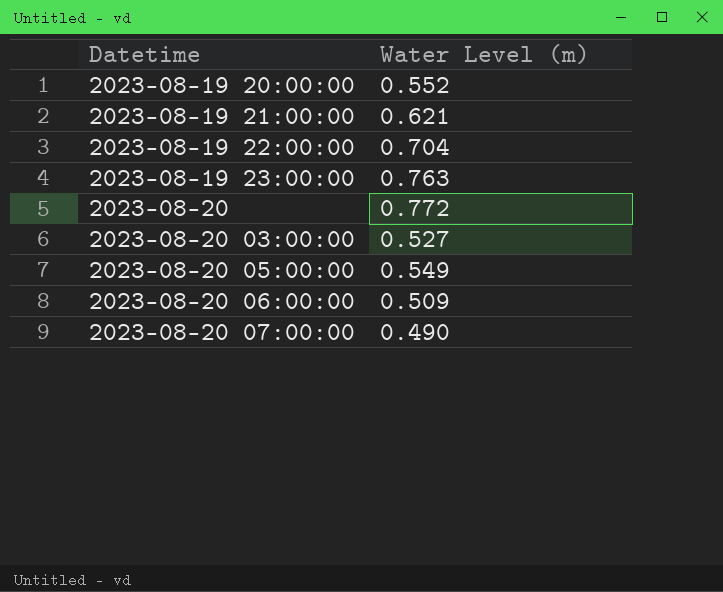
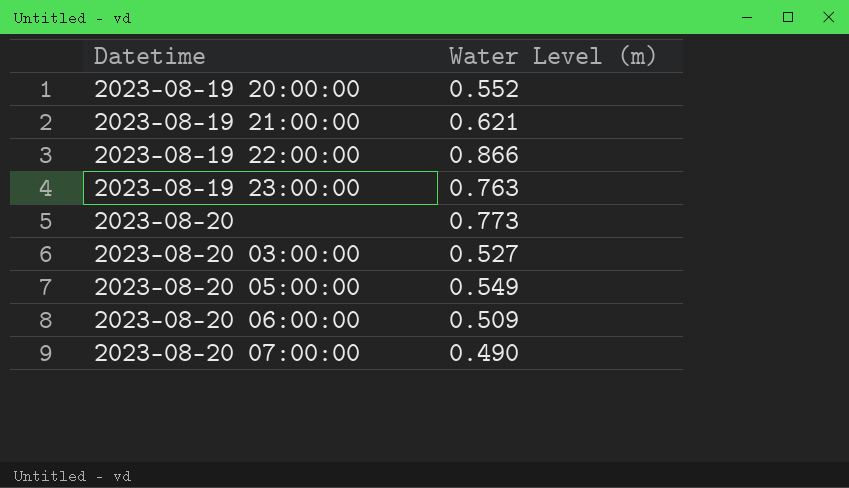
2023-08-19 22:00:00 | Water Level (m): 0.704 -> 0.866
2023-08-20 | Water Level (m): 0.772 -> 0.773

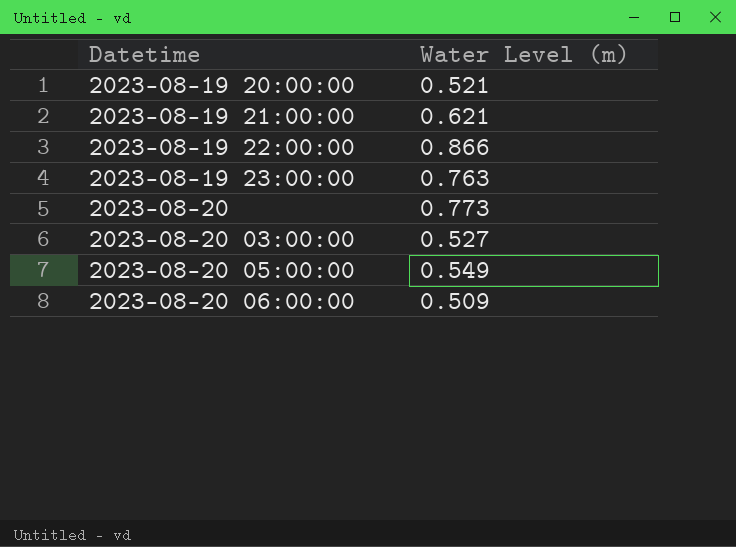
row 2023-08-20 07:00:00: 0.490 -> none
2023-08-19 20:00:00 | Water Level (m): 0.552 -> 0.521

